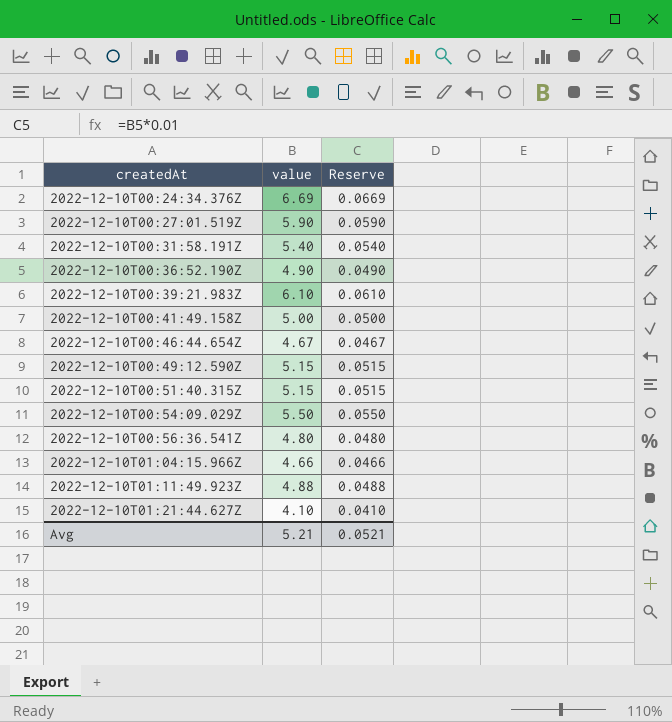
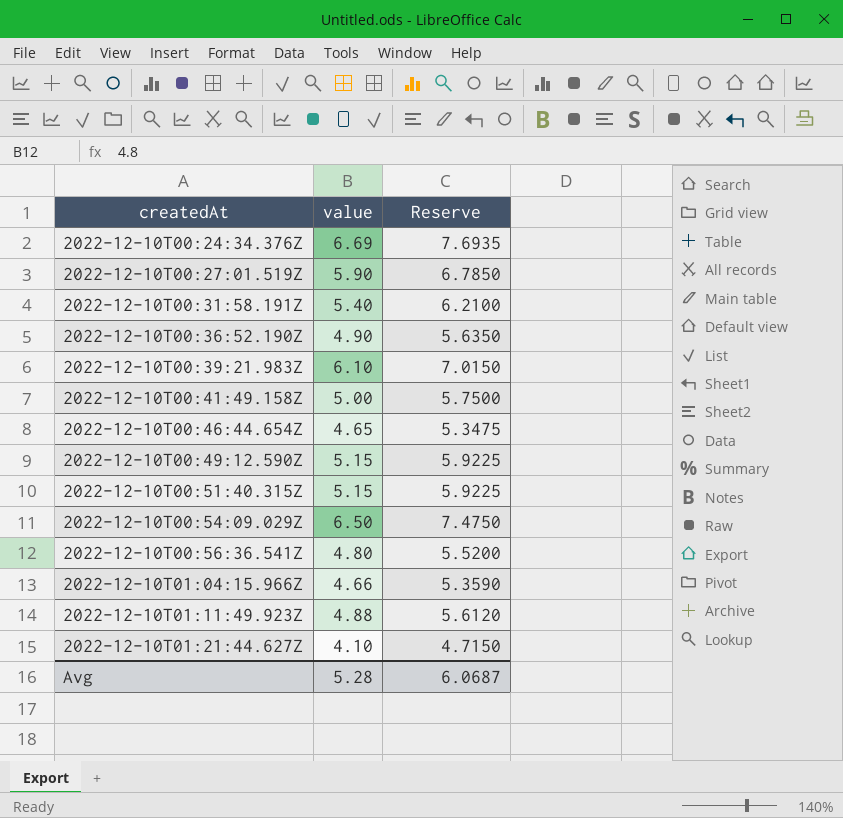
column Reserve | formula: [value] * 0.01 -> [value] * 1.15
2022-12-10T00:46:44.654Z | value: 4.67 -> 4.65
2022-12-10T00:54:09.029Z | value: 5.50 -> 6.50
Avg | value: 5.21 -> 5.28
Avg | Reserve: 0.0521 -> 6.0687

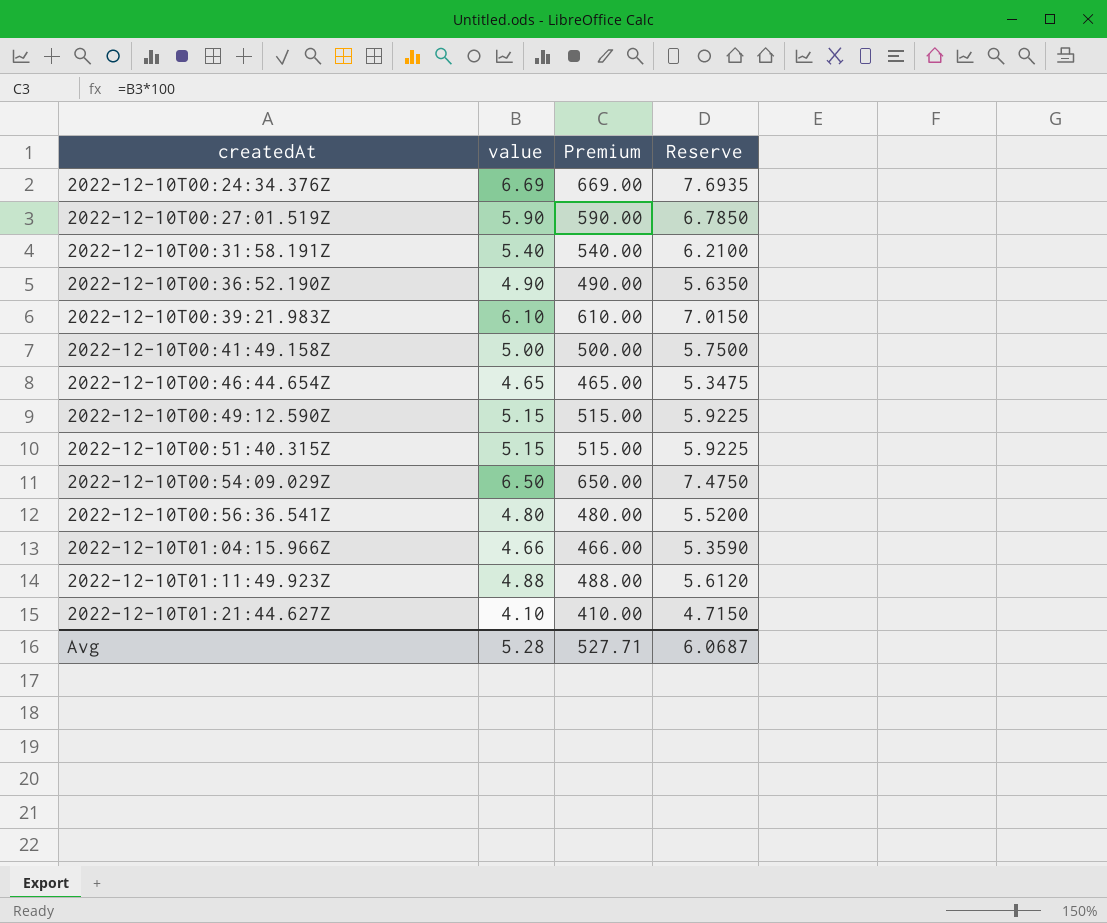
column Premium | formula: none -> [value] * 100

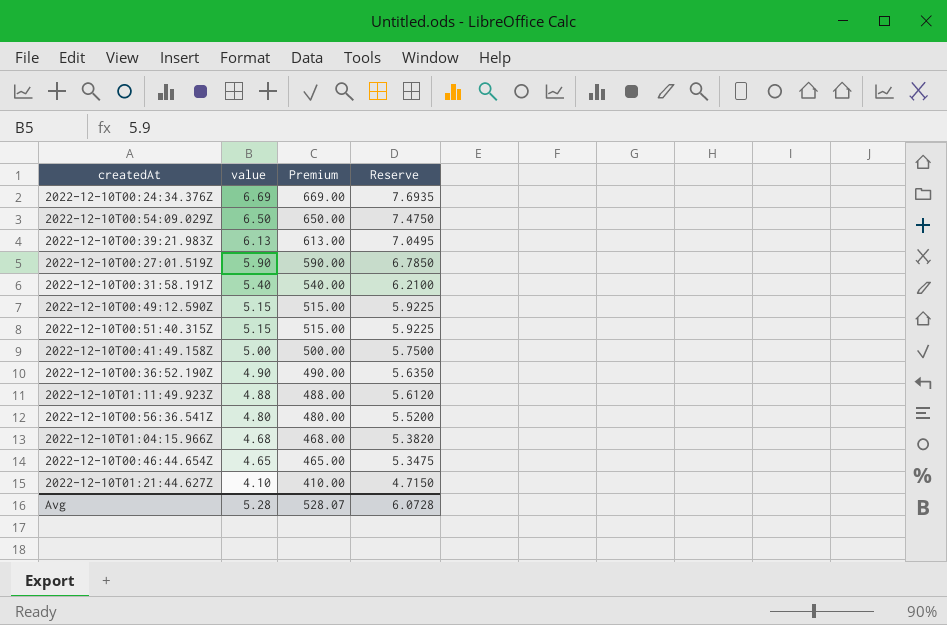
row order: createdAt ascending -> value descending
2022-12-10T00:39:21.983Z | value: 6.10 -> 6.13
2022-12-10T00:39:21.983Z | Premium: 610.00 -> 613.00
2022-12-10T00:39:21.983Z | Reserve: 7.0150 -> 7.0495
2022-12-10T01:04:15.966Z | value: 4.66 -> 4.68
2022-12-10T01:04:15.966Z | Premium: 466.00 -> 468.00
2022-12-10T01:04:15.966Z | Reserve: 5.3590 -> 5.3820
Avg | Premium: 527.71 -> 528.07
Avg | Reserve: 6.0687 -> 6.0728

